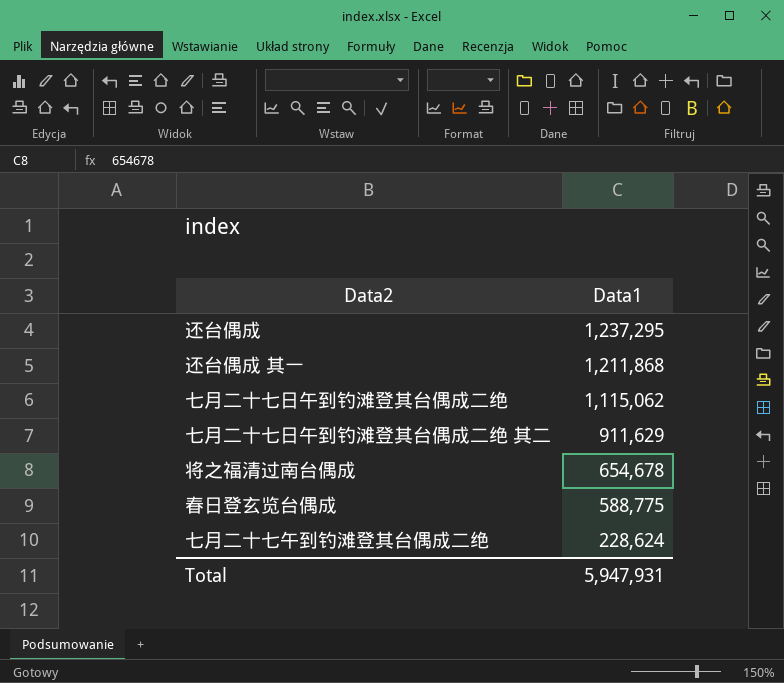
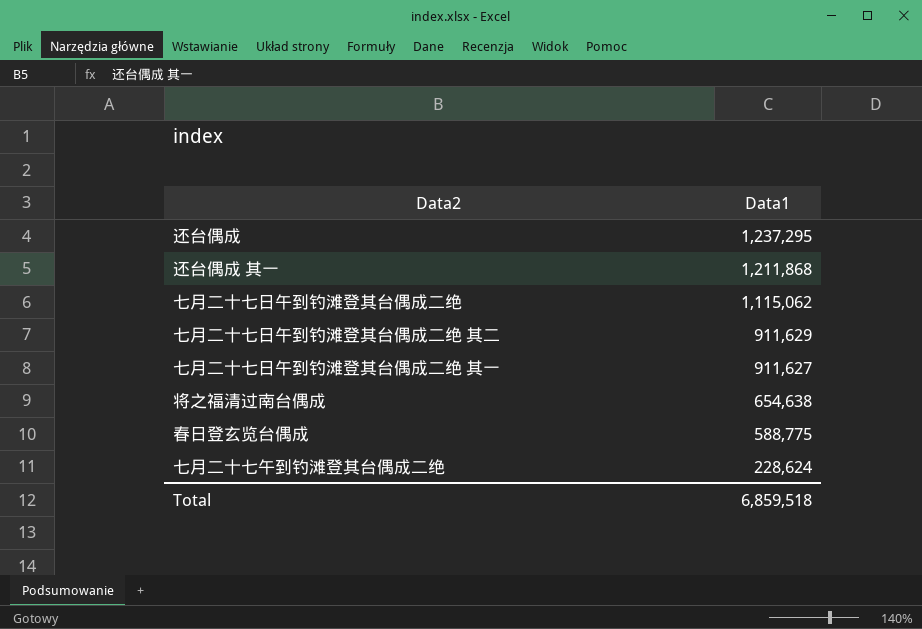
row 七月二十七日午到钓滩登其台偶成二绝 其一: none -> 911,627
将之福清过南台偶成 | Data1: 654,678 -> 654,638
Total | Data1: 5,947,931 -> 6,859,518

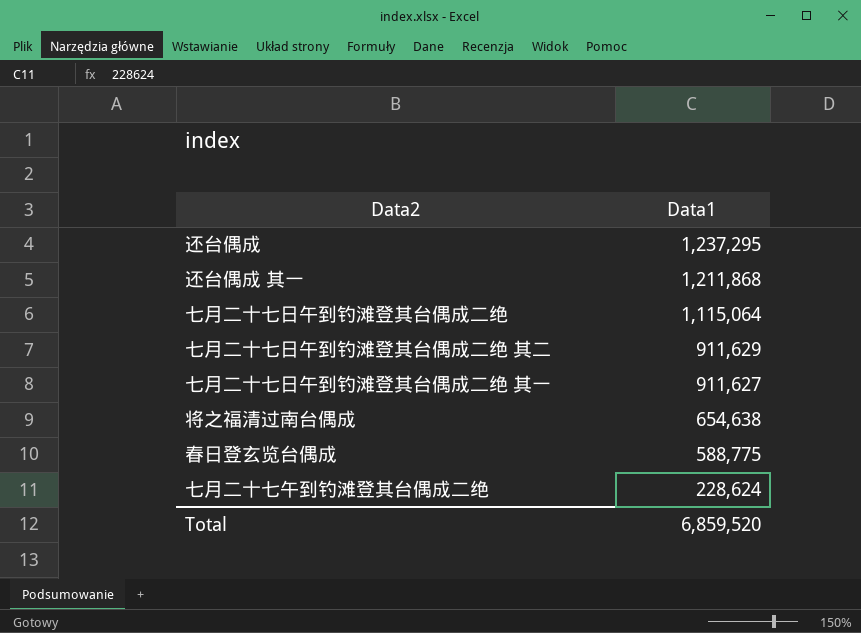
七月二十七日午到钓滩登其台偶成二绝 | Data1: 1,115,062 -> 1,115,064
Total | Data1: 6,859,518 -> 6,859,520

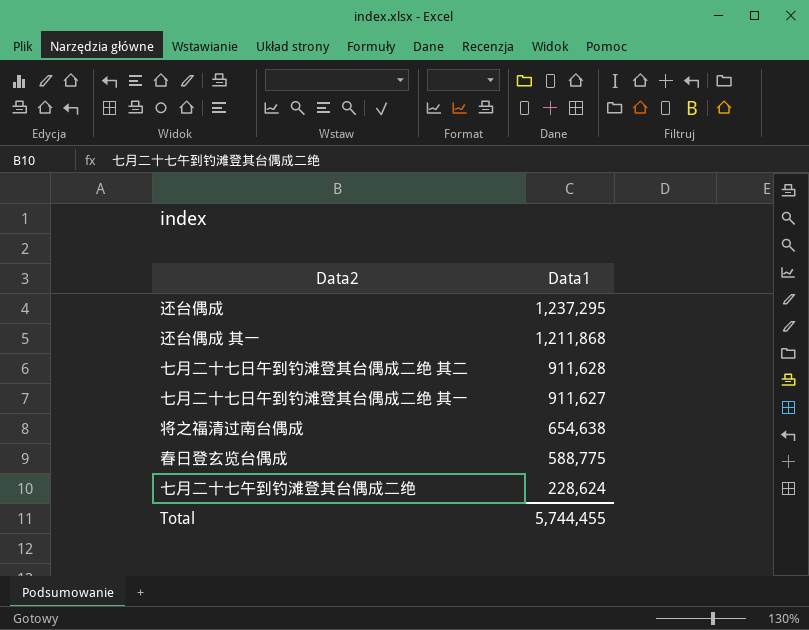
row 七月二十七日午到钓滩登其台偶成二绝: 1,115,064 -> none
七月二十七日午到钓滩登其台偶成二绝 其二 | Data1: 911,629 -> 911,628
Total | Data1: 6,859,520 -> 5,744,455

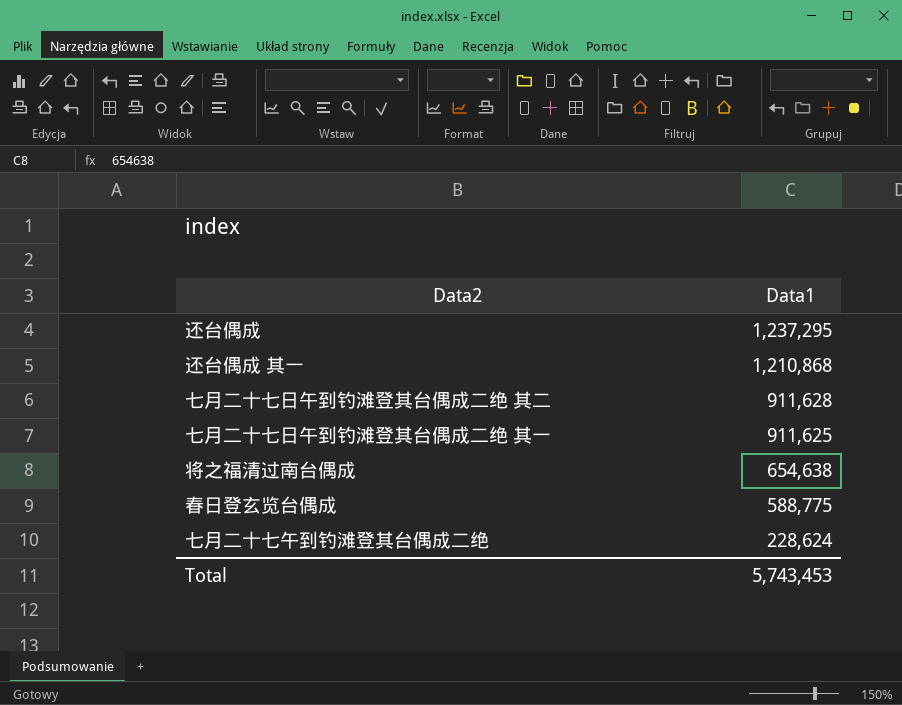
还台偶成 其一 | Data1: 1,211,868 -> 1,210,868
七月二十七日午到钓滩登其台偶成二绝 其一 | Data1: 911,627 -> 911,625
Total | Data1: 5,744,455 -> 5,743,453

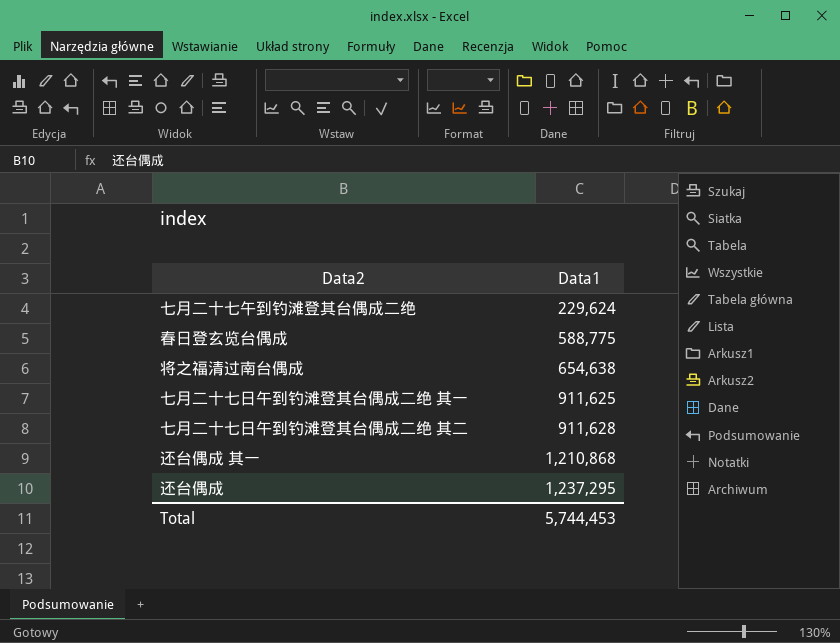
row order: Data1 descending -> Data1 ascending
七月二十七午到钓滩登其台偶成二绝 | Data1: 228,624 -> 229,624
Total | Data1: 5,743,453 -> 5,744,453

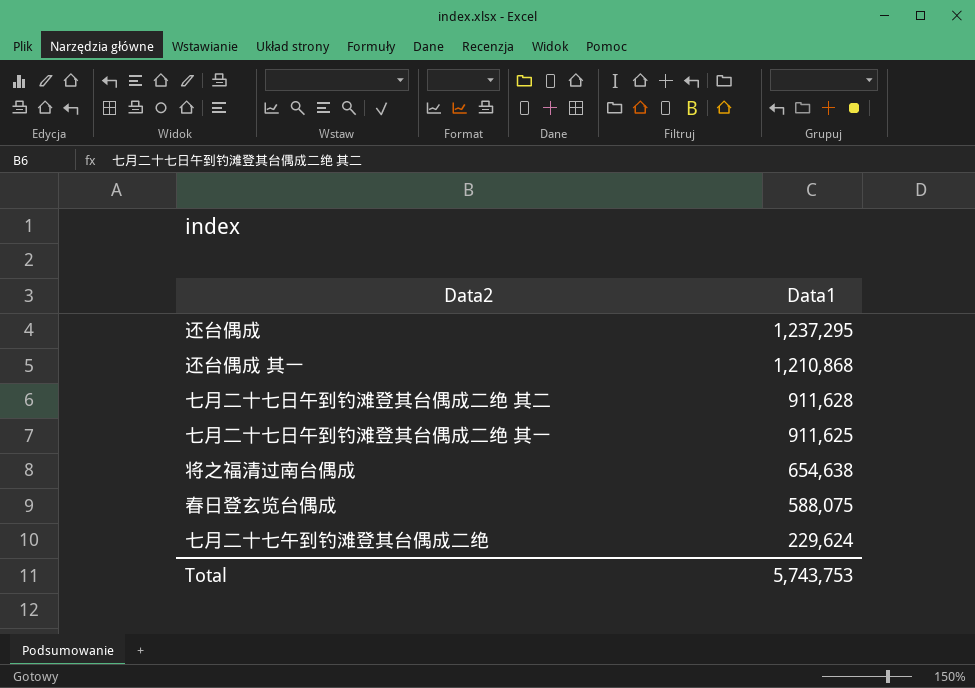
row order: Data1 ascending -> Data1 descending
春日登玄览台偶成 | Data1: 588,775 -> 588,075
Total | Data1: 5,744,453 -> 5,743,753

